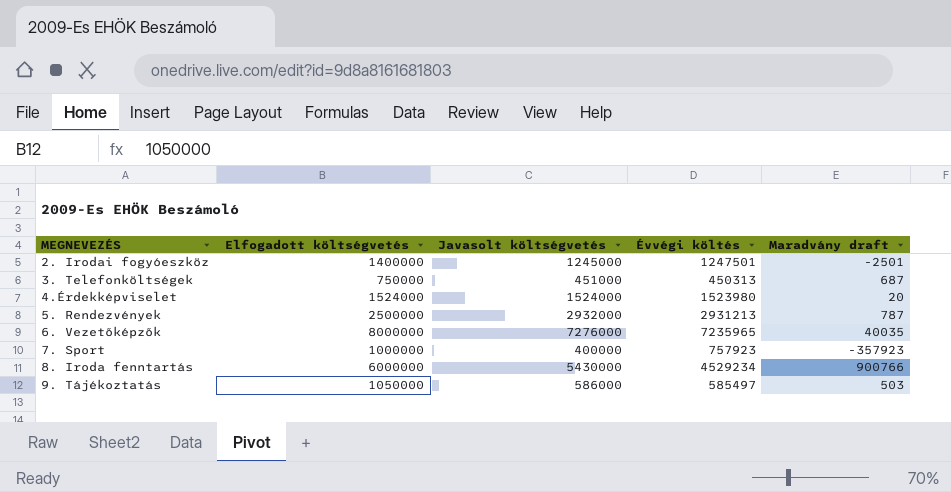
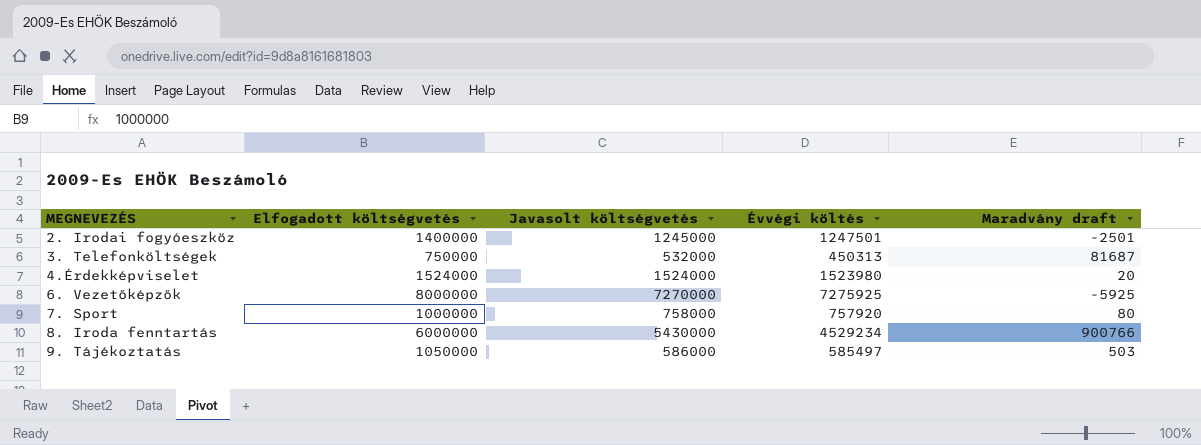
row 5. Rendezvények: 2500000 | 2932000 | 2931213 | 787 -> none
3. Telefonköltségek | Javasolt költségvetés: 451000 -> 532000
3. Telefonköltségek | Maradvány draft: 687 -> 81687
6. Vezetőképzők | Javasolt költségvetés: 7276000 -> 7270000
6. Vezetőképzők | Évvégi költés: 7235965 -> 7275925
6. Vezetőképzők | Maradvány draft: 40035 -> -5925
7. Sport | Javasolt költségvetés: 400000 -> 758000
7. Sport | Évvégi költés: 757923 -> 757920
7. Sport | Maradvány draft: -357923 -> 80

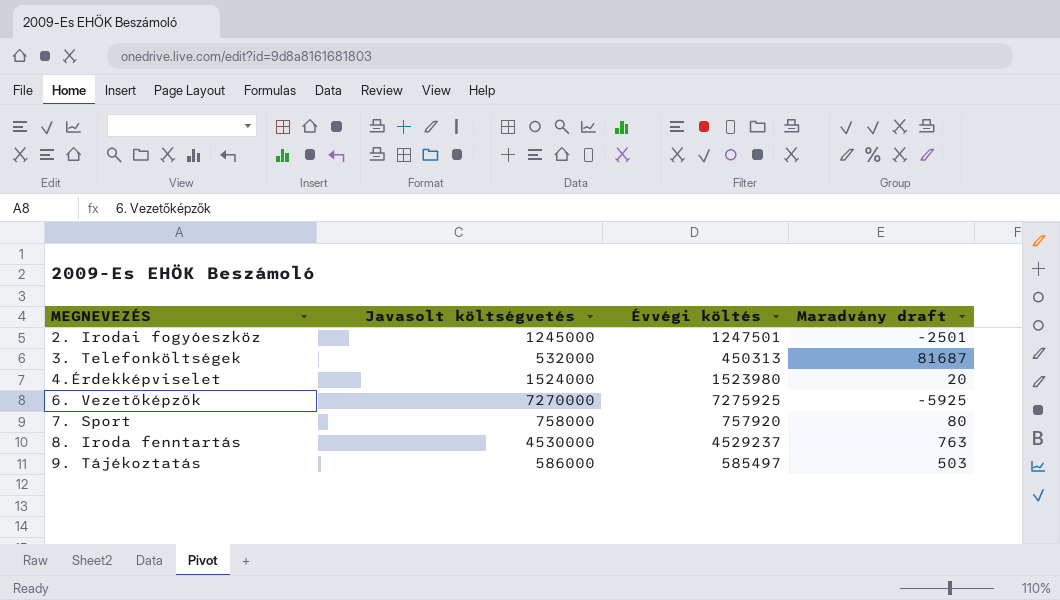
column Elfogadott költségvetés | position: 2 -> none
8. Iroda fenntartás | Javasolt költségvetés: 5430000 -> 4530000
8. Iroda fenntartás | Évvégi költés: 4529234 -> 4529237
8. Iroda fenntartás | Maradvány draft: 900766 -> 763

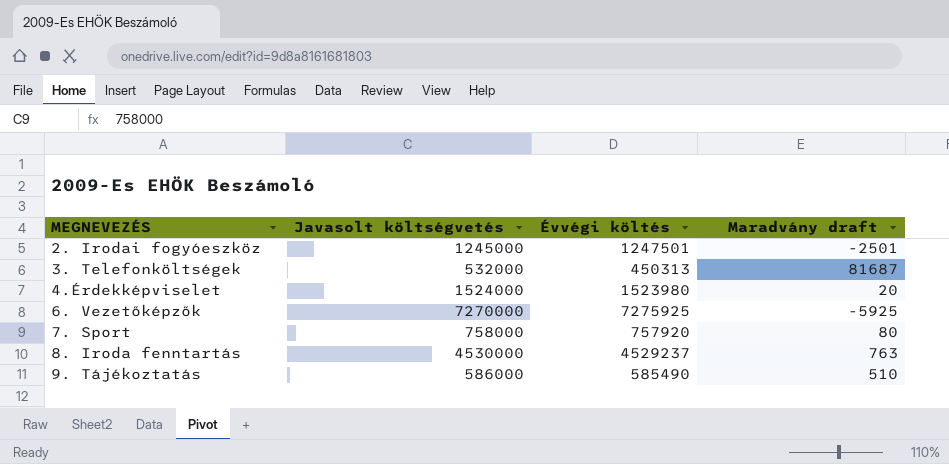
9. Tájékoztatás | Évvégi költés: 585497 -> 585490
9. Tájékoztatás | Maradvány draft: 503 -> 510

